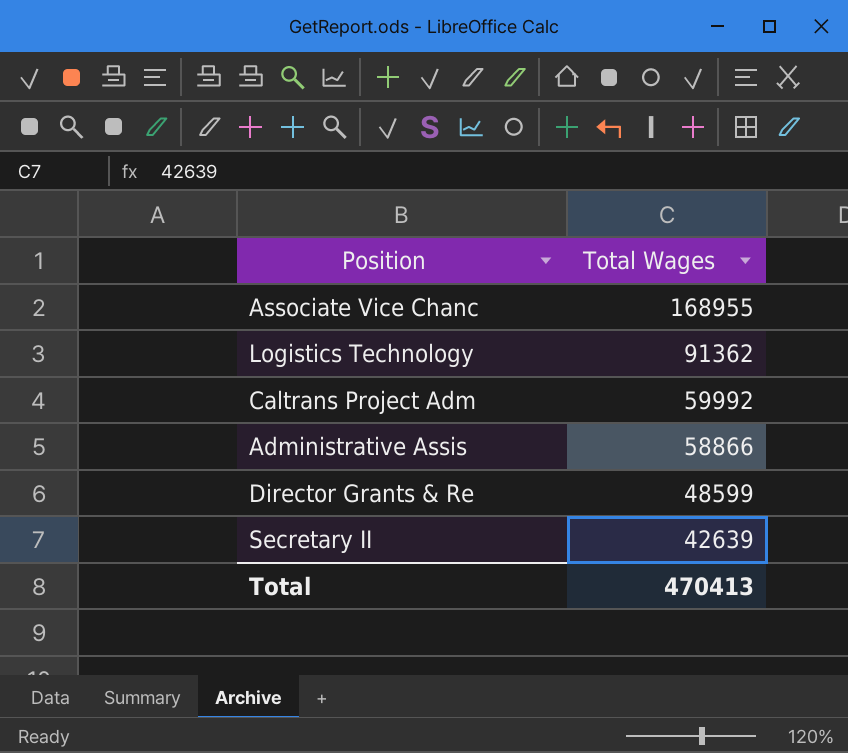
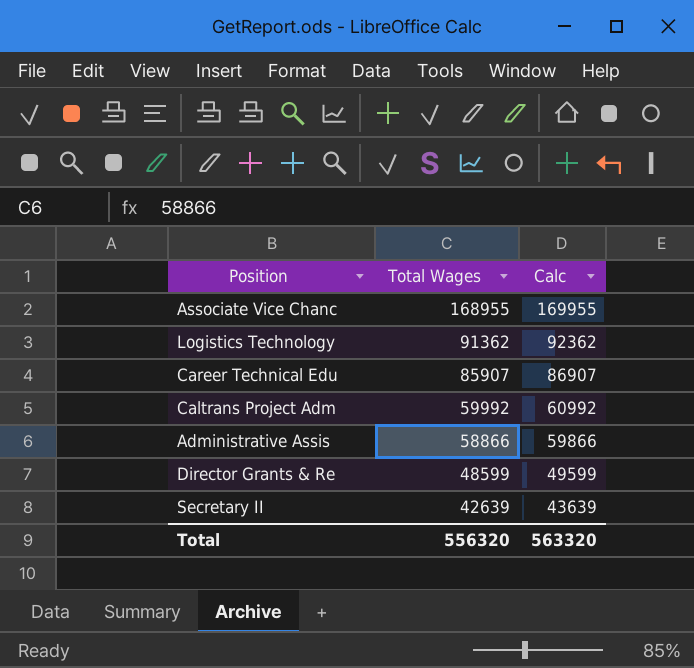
column Calc | formula: none -> [Total Wages] + 1000
row Career Technical Edu: none -> 85907 | 86907
Total | Total Wages: 470413 -> 556320

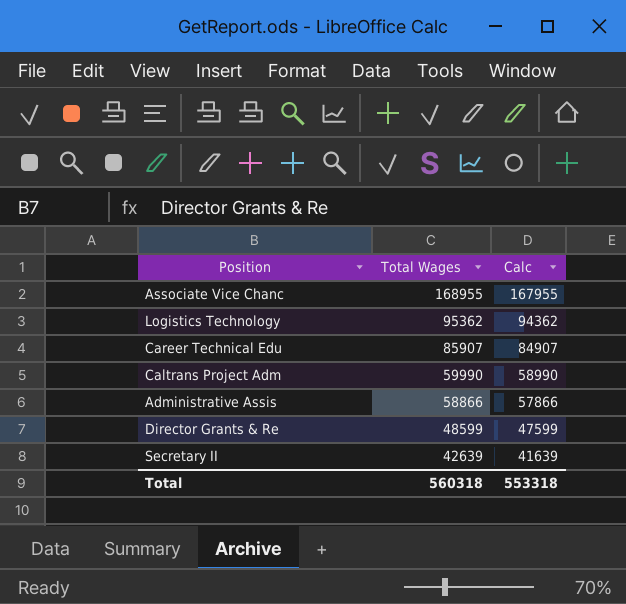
column Calc | formula: [Total Wages] + 1000 -> [Total Wages] - 1000
Logistics Technology | Total Wages: 91362 -> 95362
Caltrans Project Adm | Total Wages: 59992 -> 59990
Total | Total Wages: 556320 -> 560318
Total | Calc: 563320 -> 553318

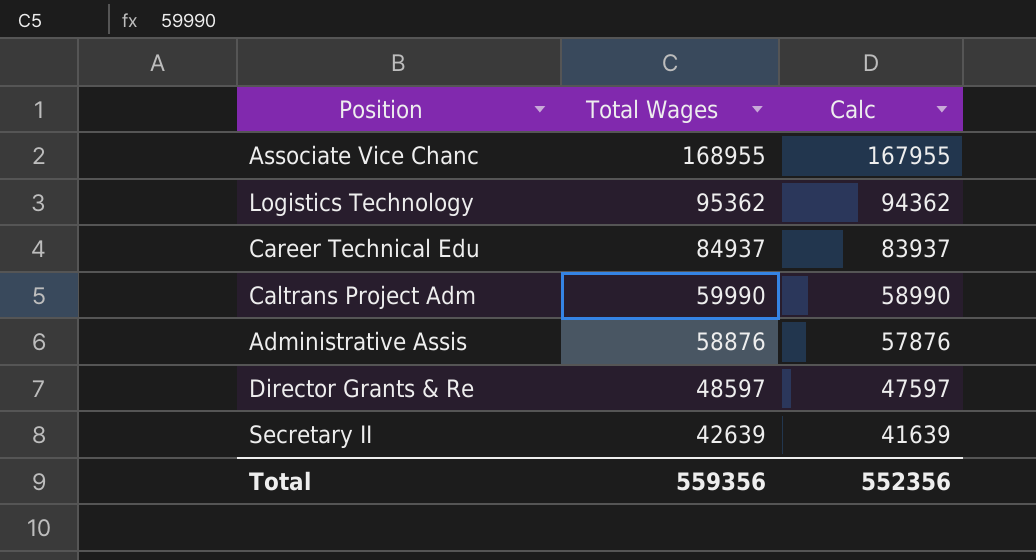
Career Technical Edu | Total Wages: 85907 -> 84937
Career Technical Edu | Calc: 84907 -> 83937
Administrative Assis | Total Wages: 58866 -> 58876
Administrative Assis | Calc: 57866 -> 57876
Director Grants & Re | Total Wages: 48599 -> 48597
Director Grants & Re | Calc: 47599 -> 47597
Total | Total Wages: 560318 -> 559356
Total | Calc: 553318 -> 552356

